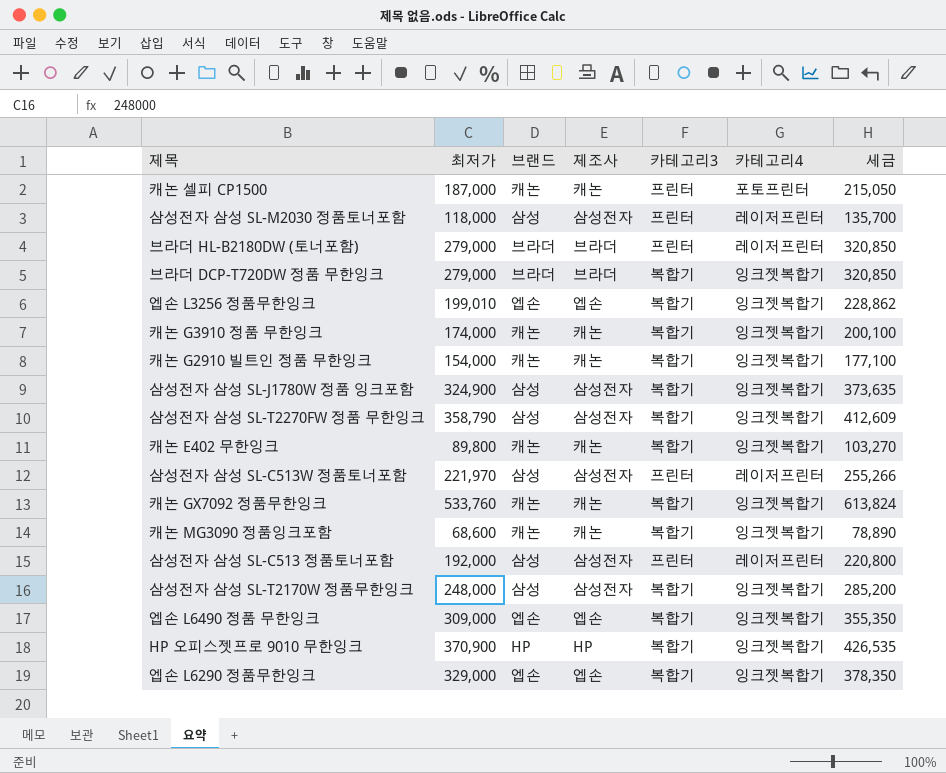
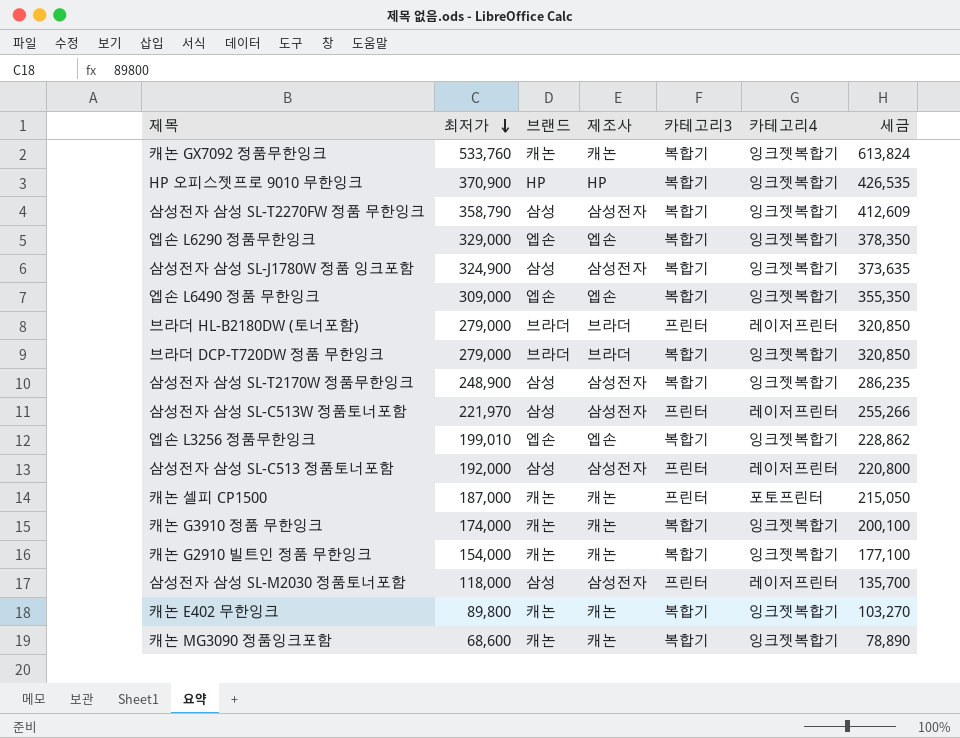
row order: none -> 최저가 descending
삼성전자 삼성 SL-T2170W 정품무한잉크 | 최저가: 248,000 -> 248,900
삼성전자 삼성 SL-T2170W 정품무한잉크 | 세금: 285,200 -> 286,235

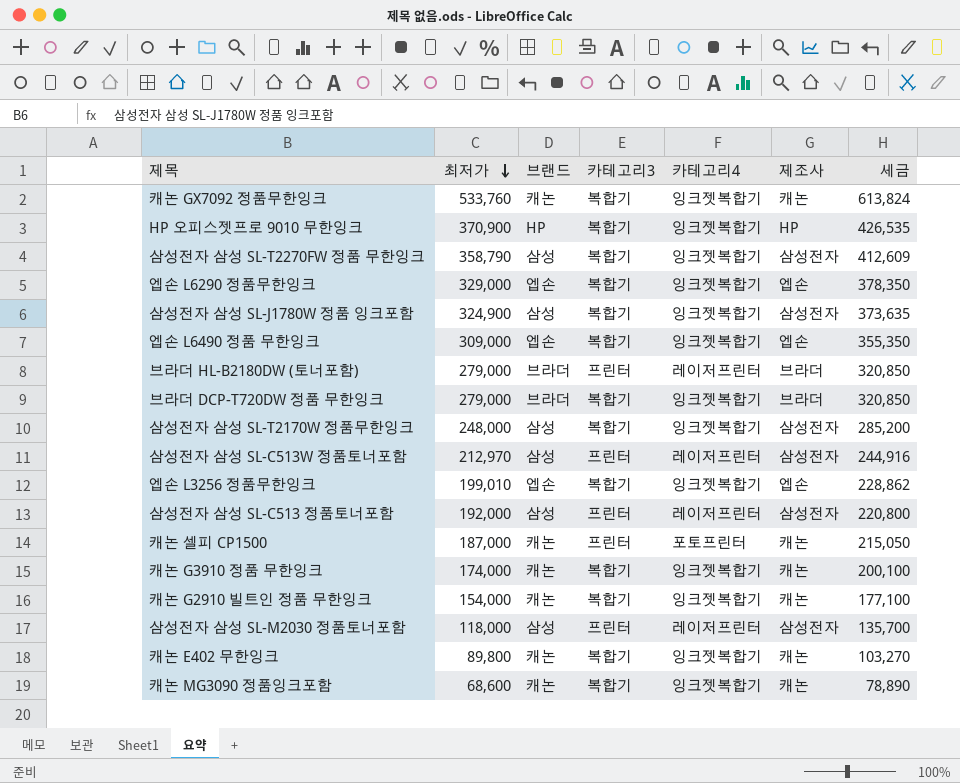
column 제조사 | position: 4 -> 6
삼성전자 삼성 SL-T2170W 정품무한잉크 | 최저가: 248,900 -> 248,000
삼성전자 삼성 SL-T2170W 정품무한잉크 | 세금: 286,235 -> 285,200
삼성전자 삼성 SL-C513W 정품토너포함 | 최저가: 221,970 -> 212,970
삼성전자 삼성 SL-C513W 정품토너포함 | 세금: 255,266 -> 244,916

